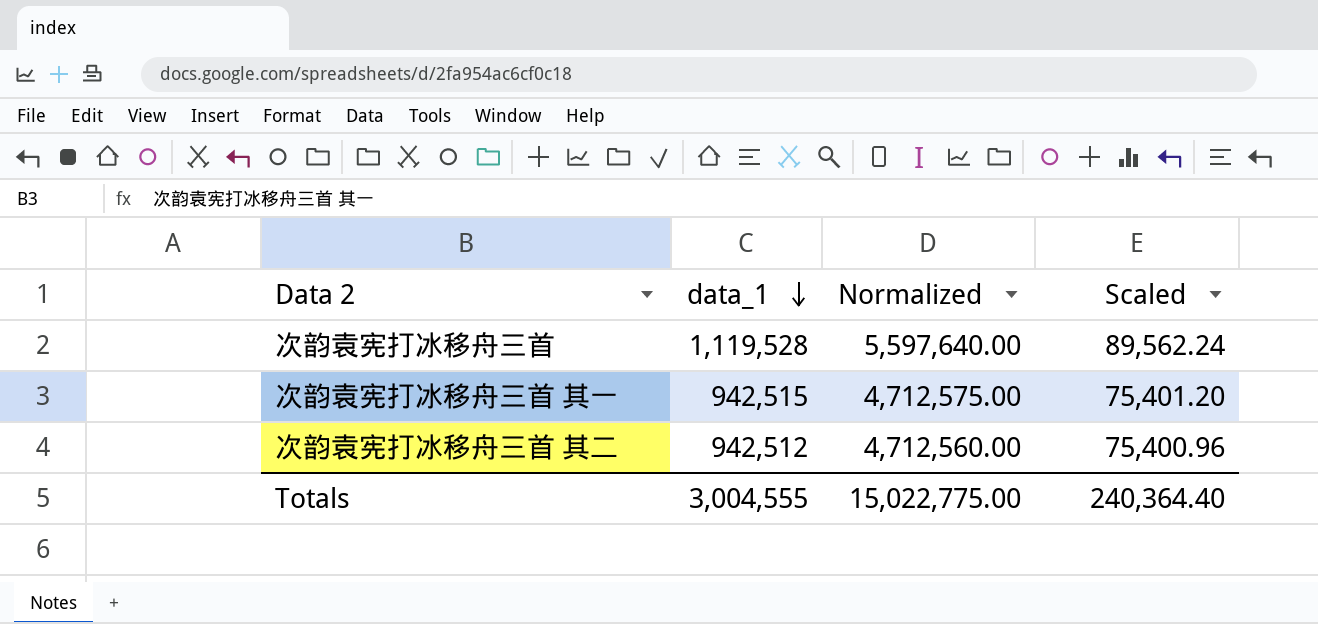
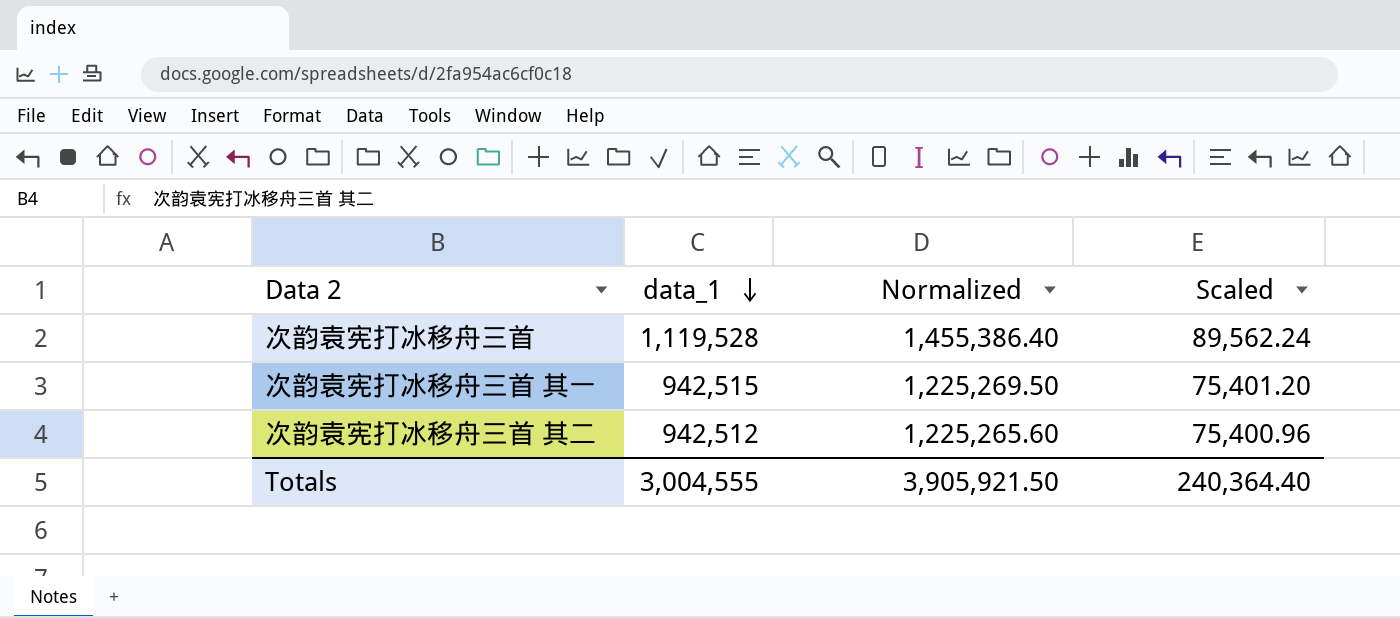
column Normalized | formula: [data_1] * 5 -> [data_1] * 1.3
Totals | Normalized: 15,022,775.00 -> 3,905,921.50

